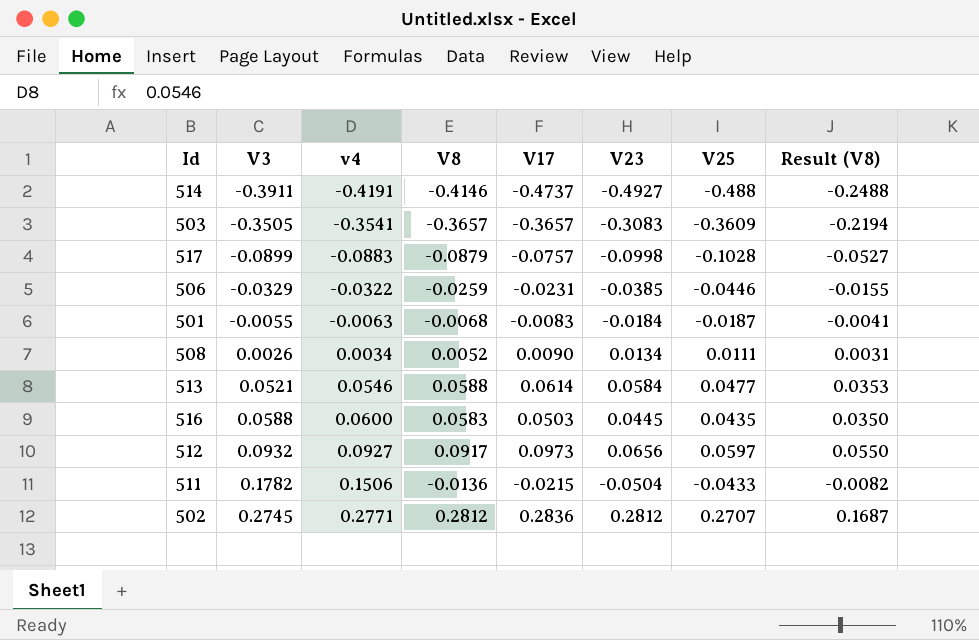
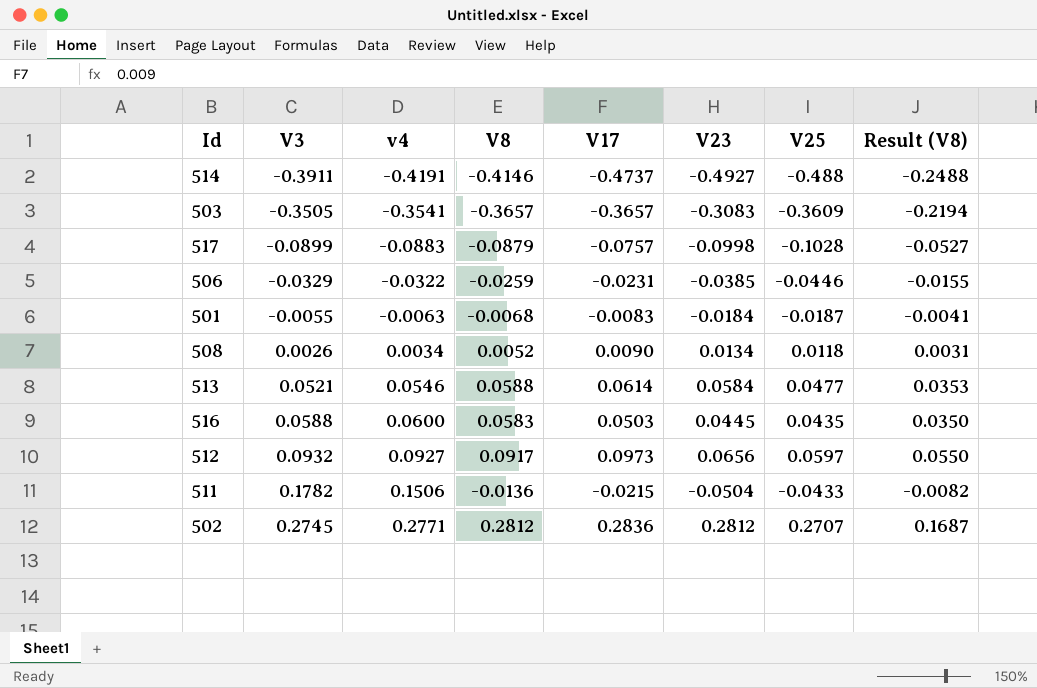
508 | V25: 0.0111 -> 0.0118

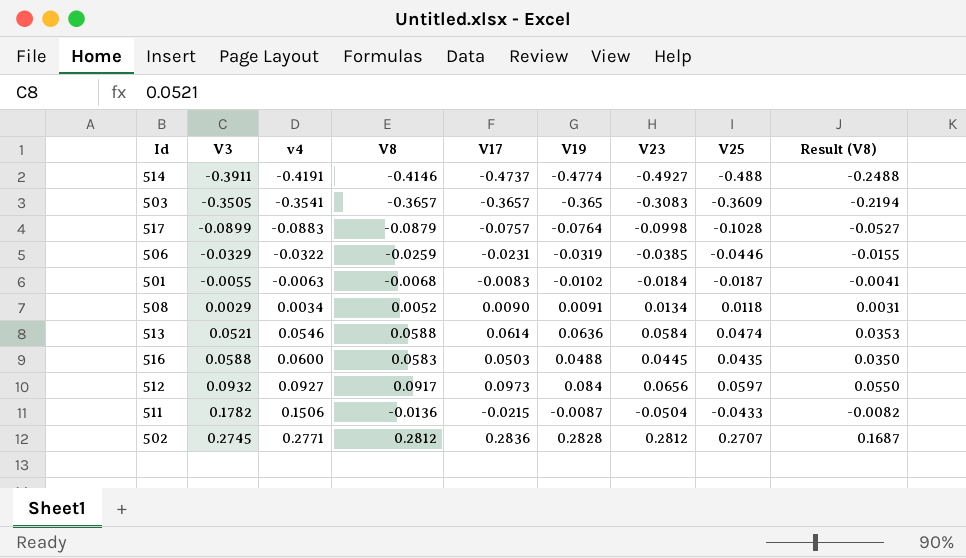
column V19 | position: none -> 6
508 | V3: 0.0026 -> 0.0029
513 | V25: 0.0477 -> 0.0474

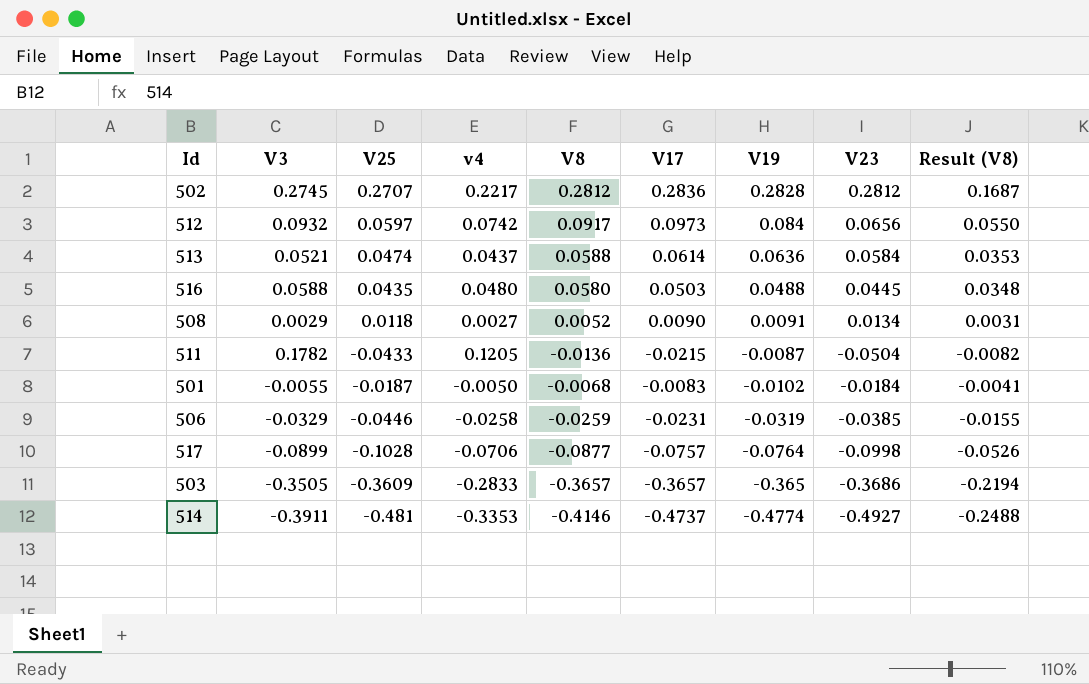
row order: V3 ascending -> V19 descending
column V25 | position: 8 -> 3
502 | v4: 0.2771 -> 0.2217
512 | v4: 0.0927 -> 0.0742
513 | v4: 0.0546 -> 0.0437
516 | v4: 0.0600 -> 0.0480
516 | V8: 0.0583 -> 0.0580
516 | Result (V8): 0.0350 -> 0.0348
508 | v4: 0.0034 -> 0.0027
511 | v4: 0.1506 -> 0.1205
501 | v4: -0.0063 -> -0.0050
506 | v4: -0.0322 -> -0.0258
517 | v4: -0.0883 -> -0.0706
517 | V8: -0.0879 -> -0.0877
517 | Result (V8): -0.0527 -> -0.0526
503 | v4: -0.3541 -> -0.2833
503 | V23: -0.3083 -> -0.3686
514 | V25: -0.488 -> -0.481
514 | v4: -0.4191 -> -0.3353

